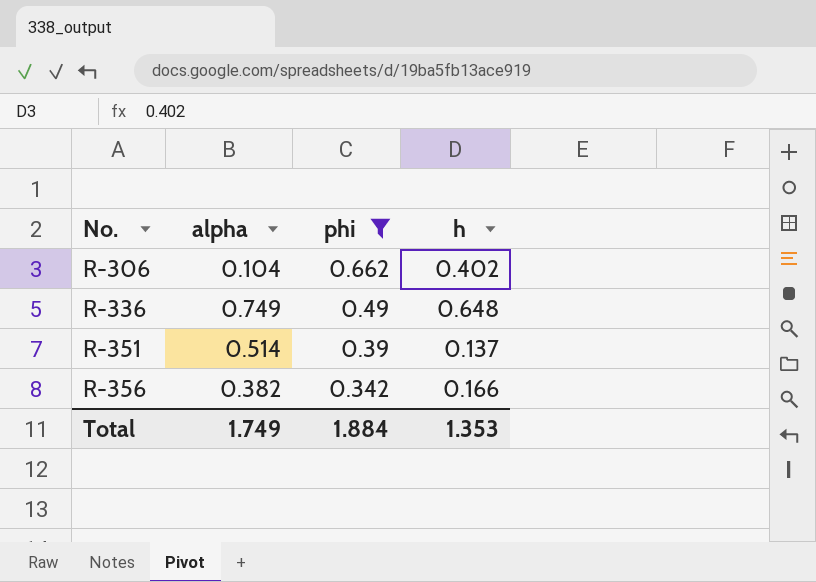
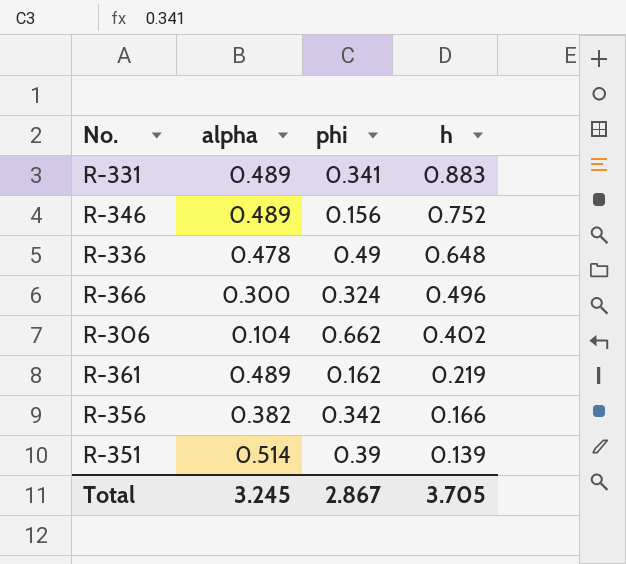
filter: phi >= 0.342 -> none
row order: No. ascending -> h descending
R-336 | alpha: 0.749 -> 0.478
R-351 | h: 0.137 -> 0.139
Total | alpha: 1.749 -> 3.245
Total | phi: 1.884 -> 2.867
Total | h: 1.353 -> 3.705

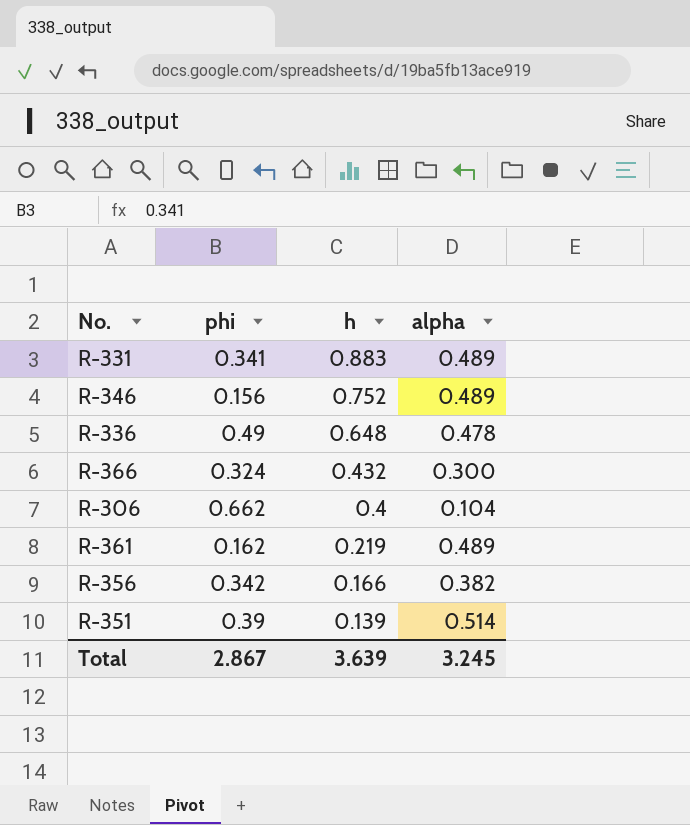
column alpha | position: 2 -> 4
R-366 | h: 0.496 -> 0.432
R-306 | h: 0.402 -> 0.4
Total | h: 3.705 -> 3.639

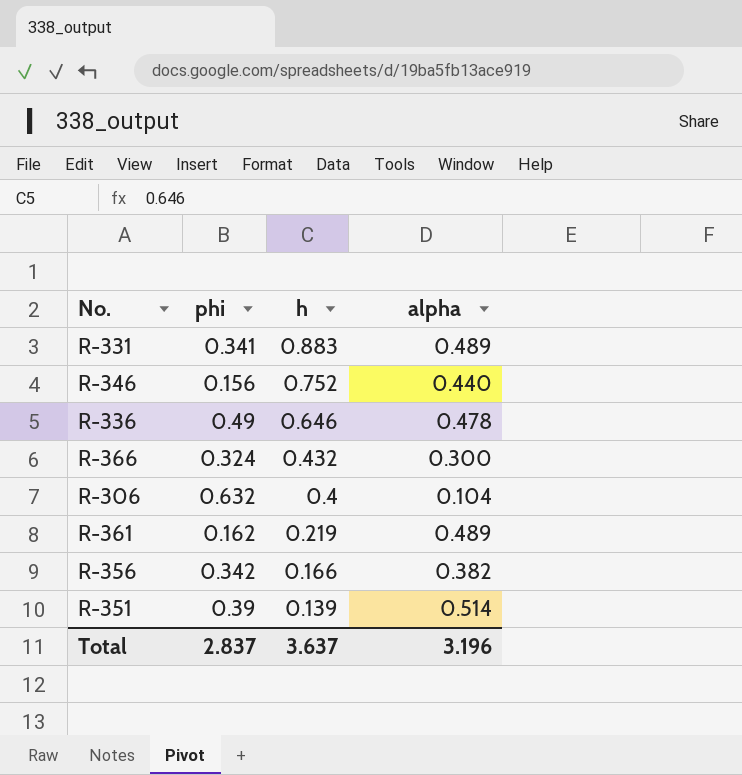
R-346 | alpha: 0.489 -> 0.440
R-336 | h: 0.648 -> 0.646
R-306 | phi: 0.662 -> 0.632
Total | phi: 2.867 -> 2.837
Total | h: 3.639 -> 3.637
Total | alpha: 3.245 -> 3.196

